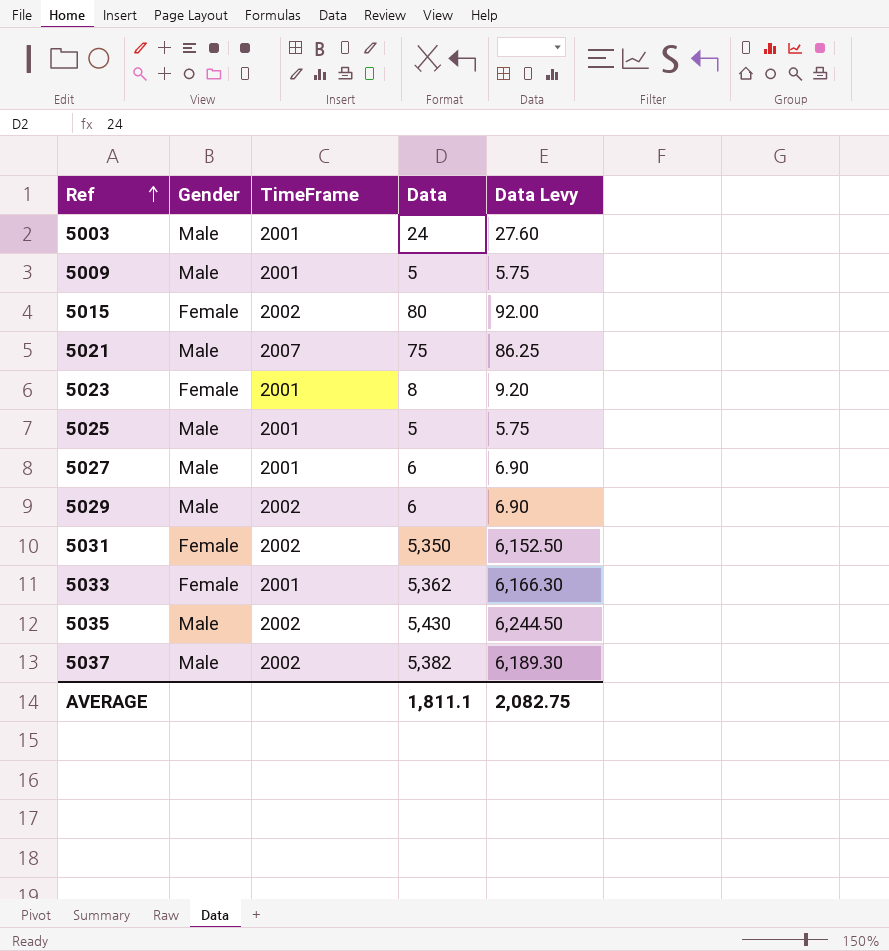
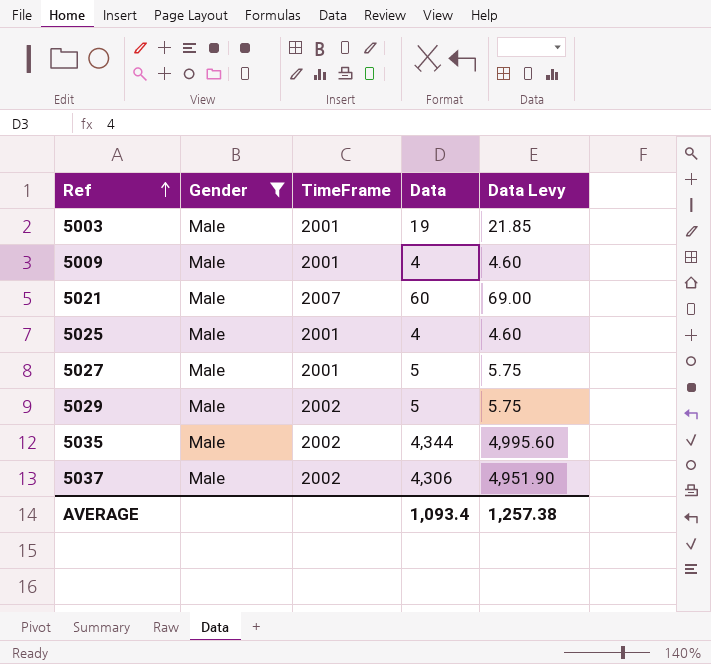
filter: none -> Gender = Male
5003 | Data: 24 -> 19
5003 | Data Levy: 27.60 -> 21.85
5009 | Data: 5 -> 4
5009 | Data Levy: 5.75 -> 4.60
5021 | Data: 75 -> 60
5021 | Data Levy: 86.25 -> 69.00
5025 | Data: 5 -> 4
5025 | Data Levy: 5.75 -> 4.60
5027 | Data: 6 -> 5
5027 | Data Levy: 6.90 -> 5.75
5029 | Data: 6 -> 5
5029 | Data Levy: 6.90 -> 5.75
5035 | Data: 5,430 -> 4,344
5035 | Data Levy: 6,244.50 -> 4,995.60
5037 | Data: 5,382 -> 4,306
5037 | Data Levy: 6,189.30 -> 4,951.90
AVERAGE | Data: 1,811.1 -> 1,093.4
AVERAGE | Data Levy: 2,082.75 -> 1,257.38

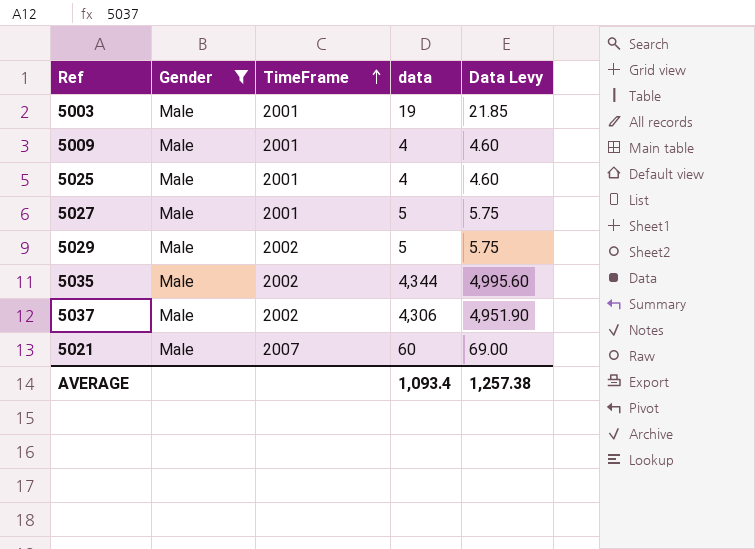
row order: Ref ascending -> TimeFrame ascending
column name: Data -> data

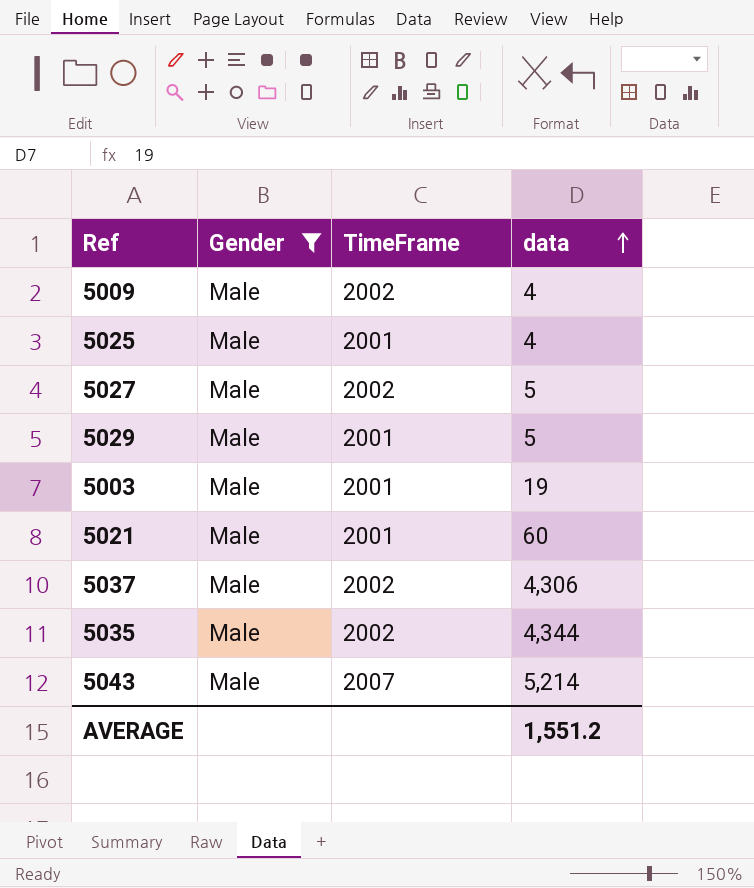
row order: TimeFrame ascending -> data ascending
column Data Levy | formula: [data] * 1.15 -> none
5009 | TimeFrame: 2001 -> 2002
5027 | TimeFrame: 2001 -> 2002
5029 | TimeFrame: 2002 -> 2001
5021 | TimeFrame: 2007 -> 2001
row 5043: none -> Male | 2007 | 5,214
AVERAGE | data: 1,093.4 -> 1,551.2

